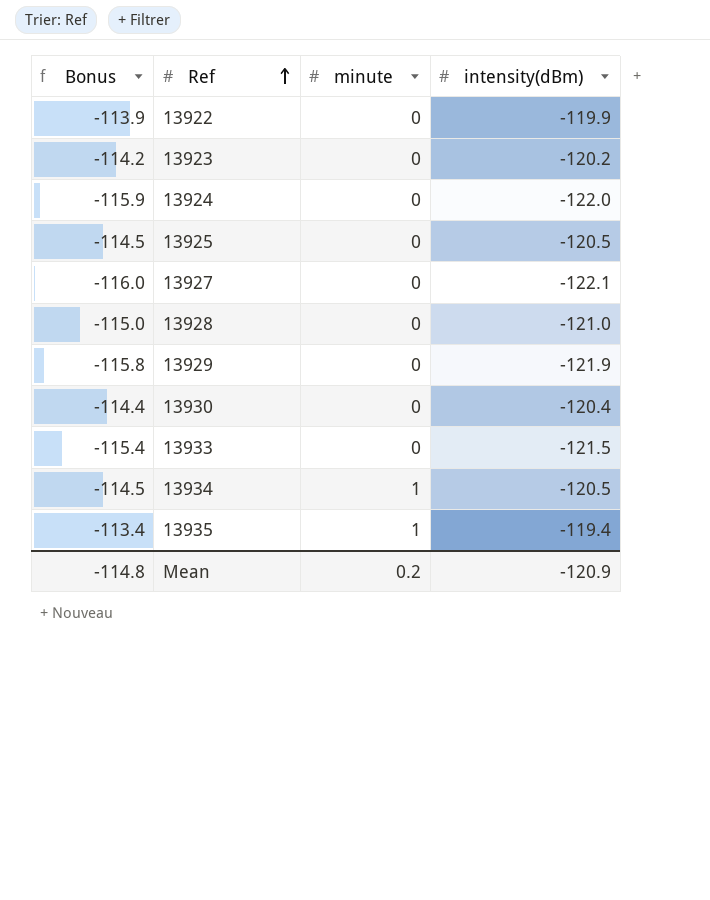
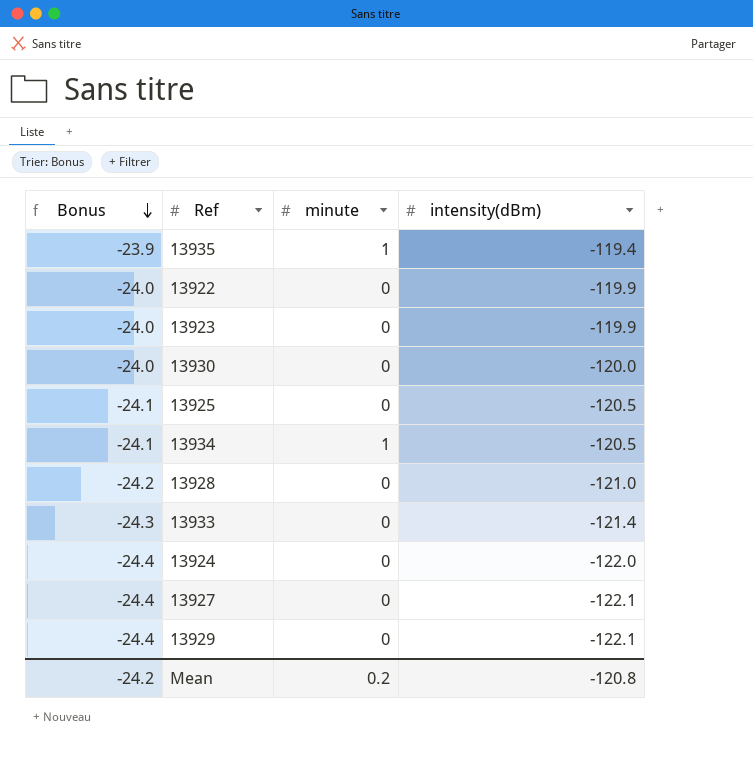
row order: Ref ascending -> Bonus descending
column Bonus | formula: [intensity(dBm)] * 0.95 -> [intensity(dBm)] * 0.2
13923 | intensity(dBm): -120.2 -> -119.9
13930 | intensity(dBm): -120.4 -> -120.0
13933 | intensity(dBm): -121.5 -> -121.4
13929 | intensity(dBm): -121.9 -> -122.1
Mean | Bonus: -114.8 -> -24.2
Mean | intensity(dBm): -120.9 -> -120.8

